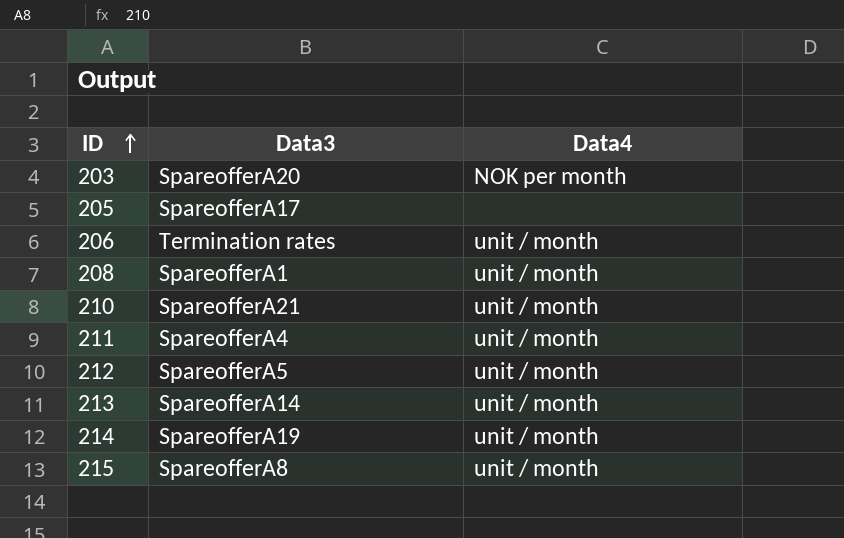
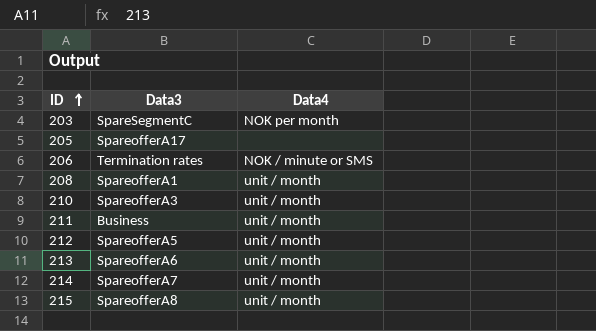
203 | Data3: SpareofferA20 -> SpareSegmentC
206 | Data4: unit / month -> NOK / minute or SMS
210 | Data3: SpareofferA21 -> SpareofferA3
211 | Data3: SpareofferA4 -> Business
213 | Data3: SpareofferA14 -> SpareofferA6
214 | Data3: SpareofferA19 -> SpareofferA7

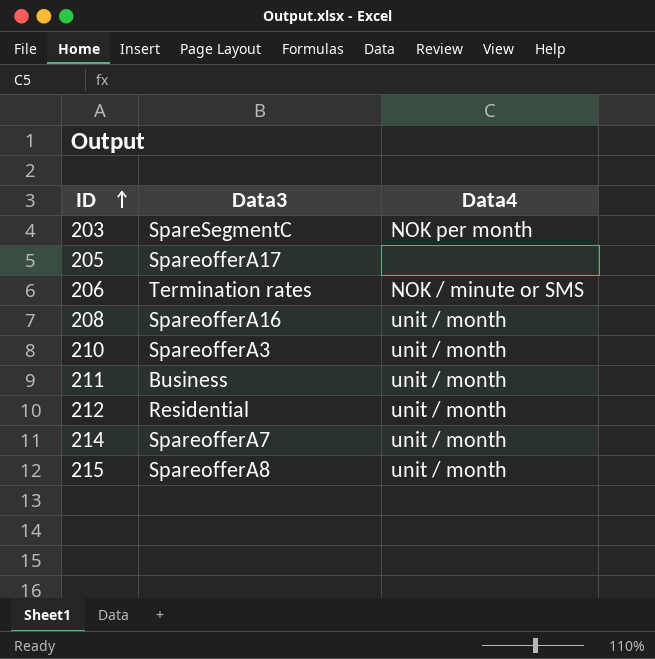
row 213: SpareofferA6 | unit / month -> none
208 | Data3: SpareofferA1 -> SpareofferA16
212 | Data3: SpareofferA5 -> Residential

